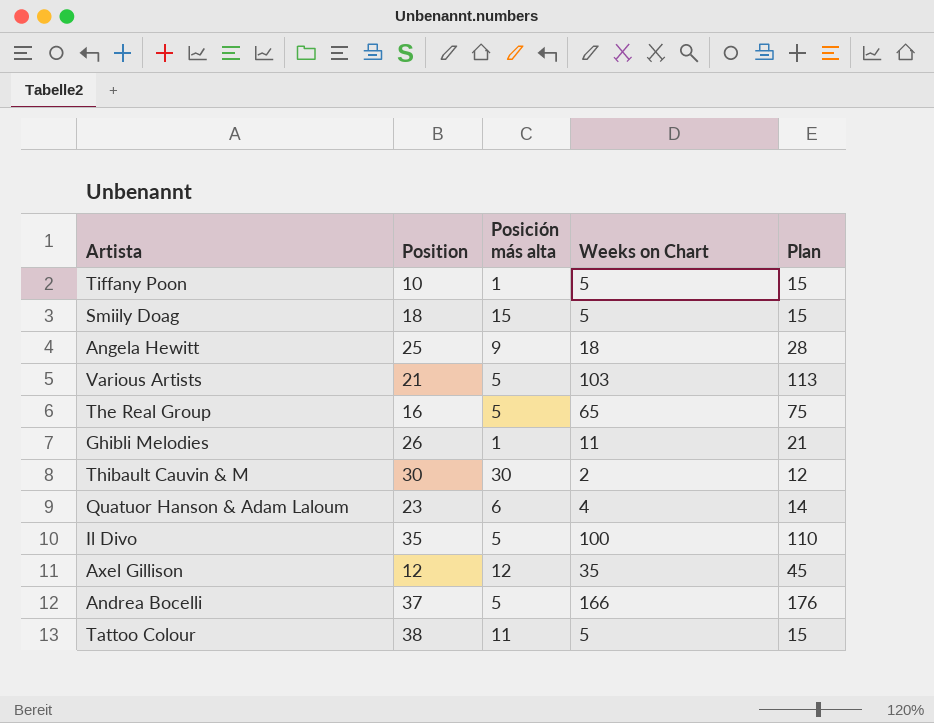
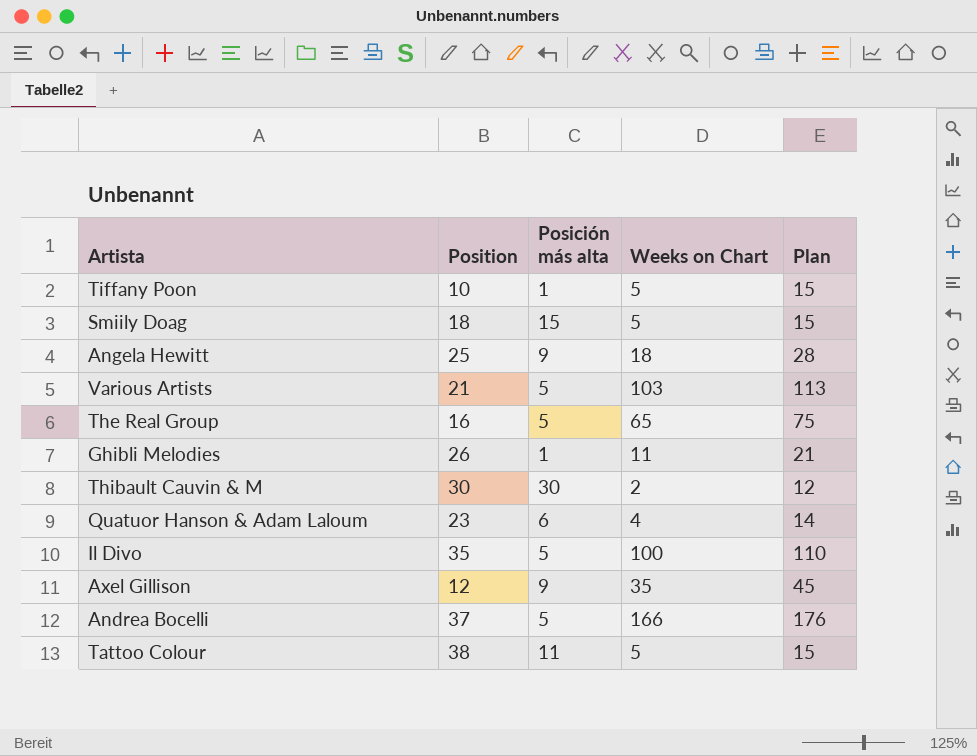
Axel Gillison | Posición más alta: 12 -> 9

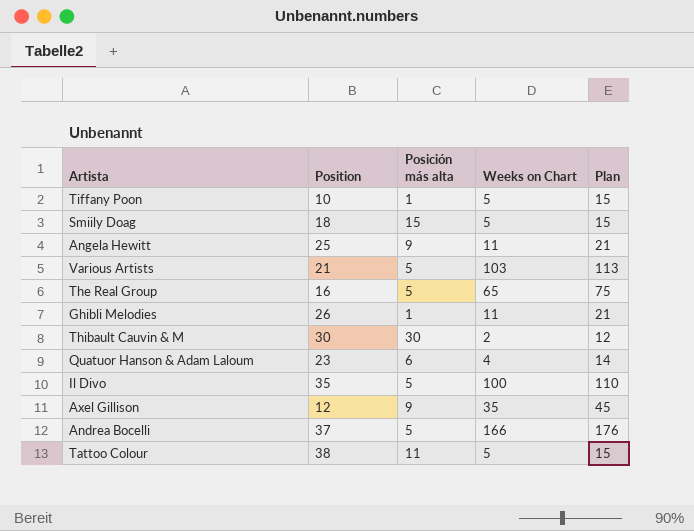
Angela Hewitt | Weeks on Chart: 18 -> 11
Angela Hewitt | Plan: 28 -> 21

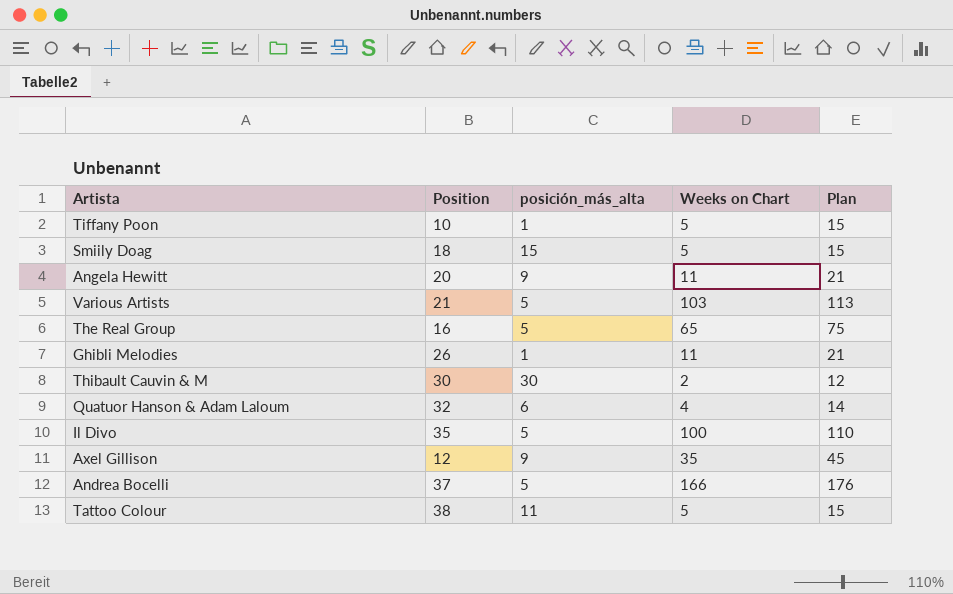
column name: Posición más alta -> posición_más_alta
Angela Hewitt | Position: 25 -> 20
Quatuor Hanson & Adam Laloum | Position: 23 -> 32

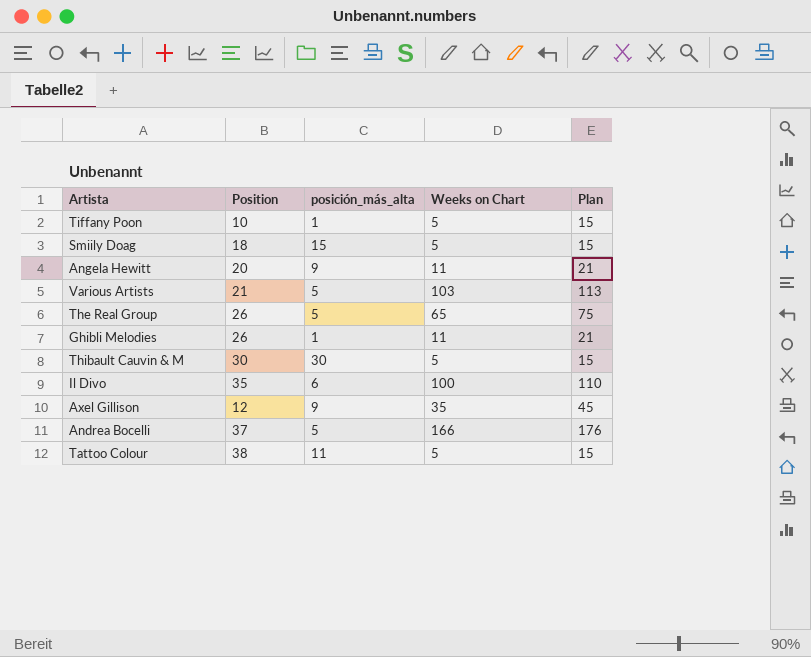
row Quatuor Hanson & Adam Laloum: 32 | 6 | 4 | 14 -> none
The Real Group | Position: 16 -> 26
Thibault Cauvin & M | Weeks on Chart: 2 -> 5
Thibault Cauvin & M | Plan: 12 -> 15
Il Divo | posición_más_alta: 5 -> 6

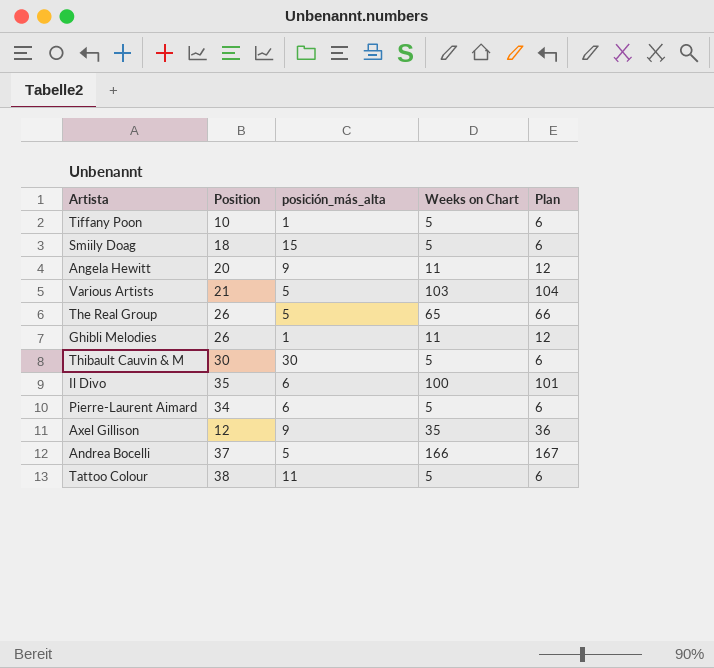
column Plan | formula: [Weeks on Chart] + 10 -> [Weeks on Chart] + 1
row Pierre-Laurent Aimard: none -> 34 | 6 | 5 | 6

